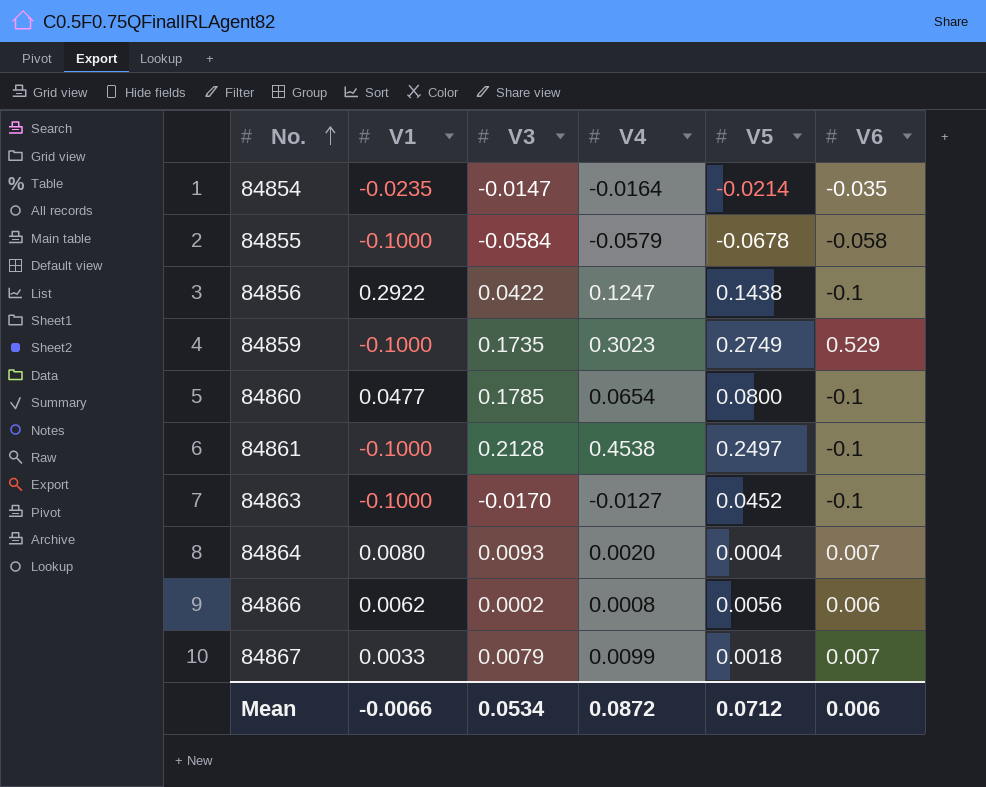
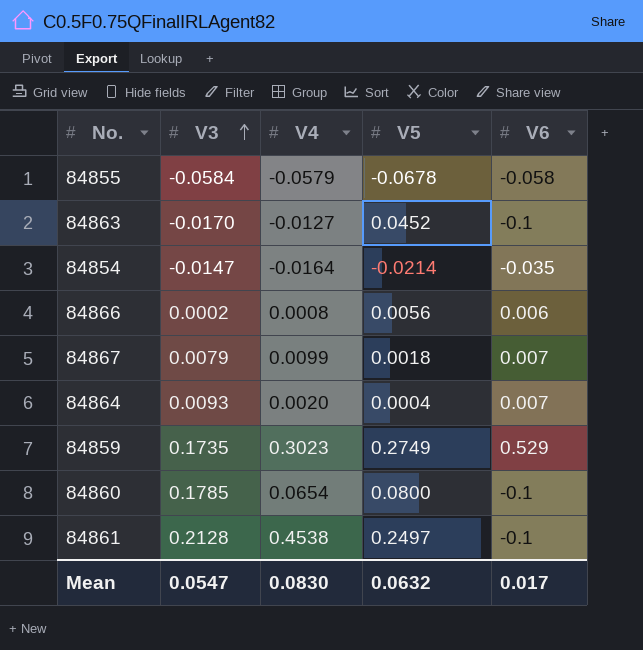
row order: No. ascending -> V3 ascending
column V1 | position: 2 -> none
row 84856: 0.2922 | 0.0422 | 0.1247 | 0.1438 | -0.1 -> none
Mean | V3: 0.0534 -> 0.0547
Mean | V4: 0.0872 -> 0.0830
Mean | V5: 0.0712 -> 0.0632
Mean | V6: 0.006 -> 0.017

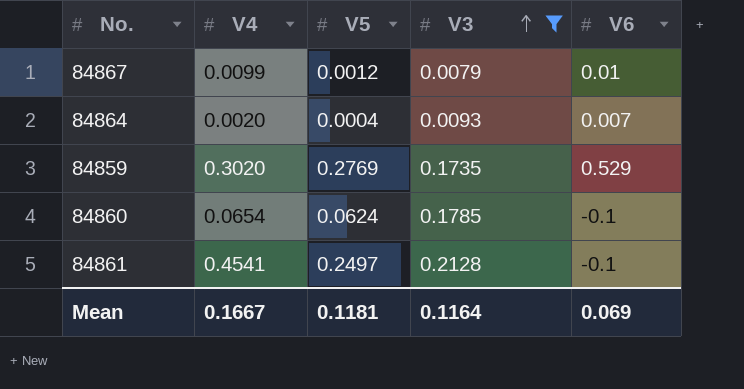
filter: none -> V3 >= 0.0079
column V3 | position: 2 -> 4
84867 | V5: 0.0018 -> 0.0012
84867 | V6: 0.007 -> 0.01
84859 | V4: 0.3023 -> 0.3020
84859 | V5: 0.2749 -> 0.2769
84860 | V5: 0.0800 -> 0.0624
84861 | V4: 0.4538 -> 0.4541
Mean | V4: 0.0830 -> 0.1667
Mean | V5: 0.0632 -> 0.1181
Mean | V3: 0.0547 -> 0.1164
Mean | V6: 0.017 -> 0.069

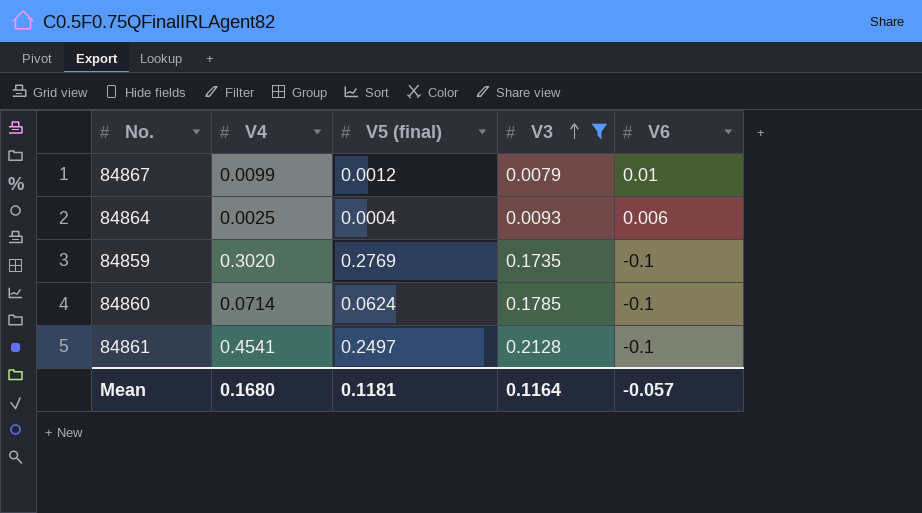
column name: V5 -> V5 (final)
84864 | V4: 0.0020 -> 0.0025
84864 | V6: 0.007 -> 0.006
84859 | V6: 0.529 -> -0.1
84860 | V4: 0.0654 -> 0.0714
Mean | V4: 0.1667 -> 0.1680
Mean | V6: 0.069 -> -0.057

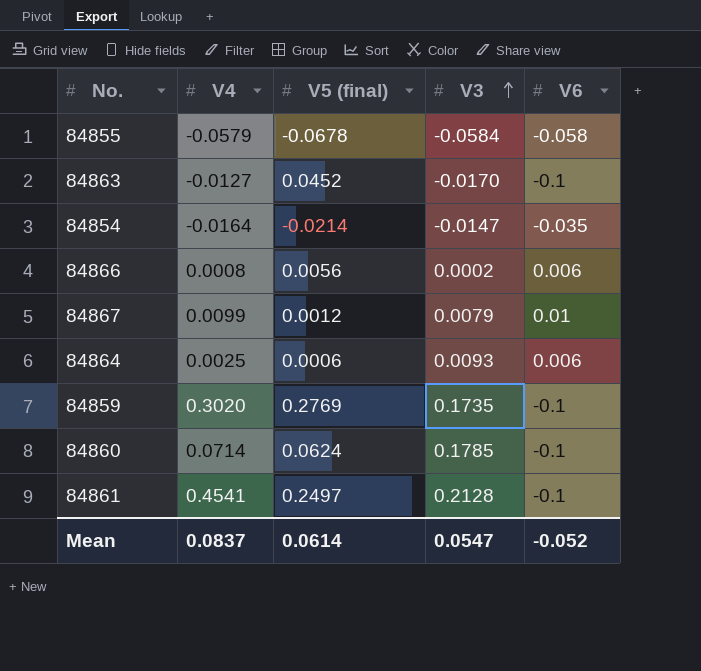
filter: V3 >= 0.0079 -> none
84864 | V5 (final): 0.0004 -> 0.0006
Mean | V4: 0.1680 -> 0.0837
Mean | V5 (final): 0.1181 -> 0.0614
Mean | V3: 0.1164 -> 0.0547
Mean | V6: -0.057 -> -0.052

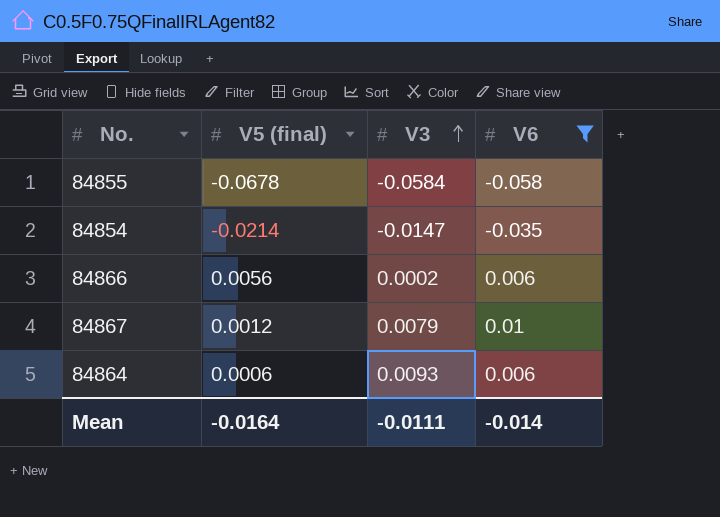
filter: none -> V6 != -0.1
column V4 | position: 2 -> none
Mean | V5 (final): 0.0614 -> -0.0164
Mean | V3: 0.0547 -> -0.0111
Mean | V6: -0.052 -> -0.014

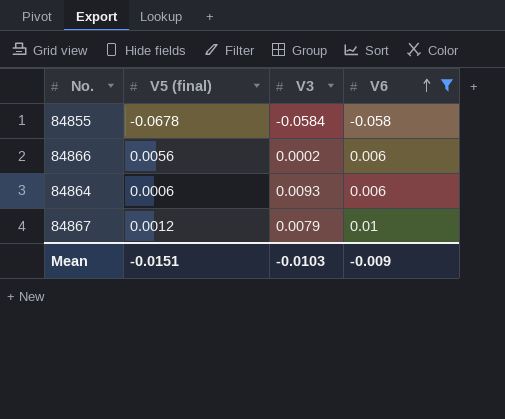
row order: V3 ascending -> V6 ascending
row 84854: -0.0214 | -0.0147 | -0.035 -> none
Mean | V5 (final): -0.0164 -> -0.0151
Mean | V3: -0.0111 -> -0.0103
Mean | V6: -0.014 -> -0.009

